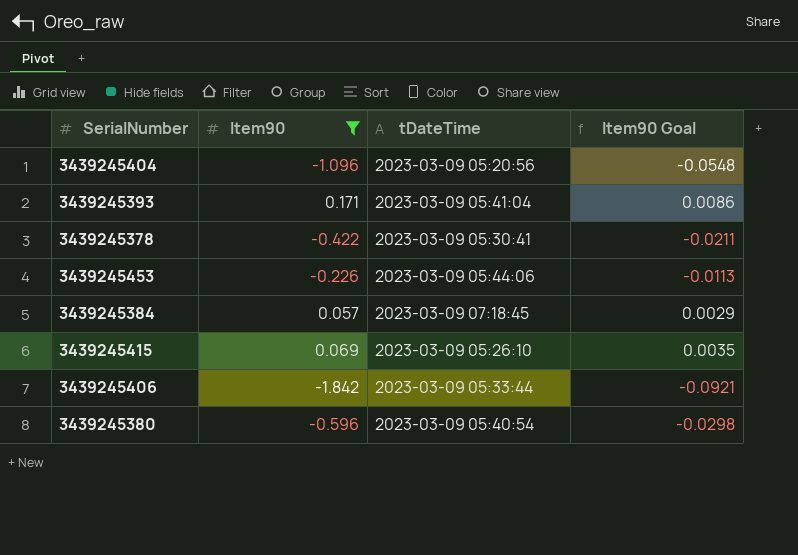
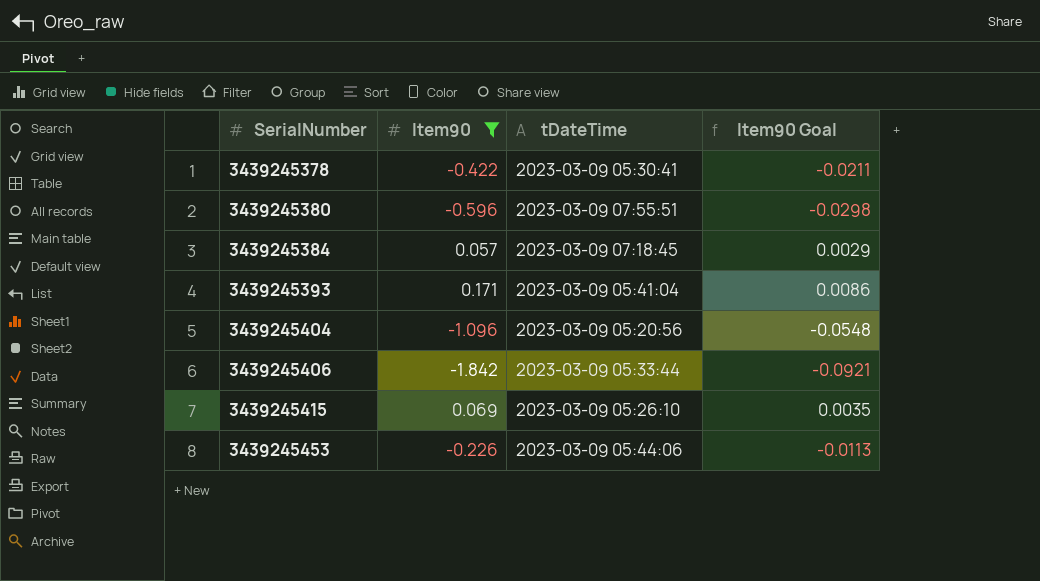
row order: none -> SerialNumber ascending
3439245380 | tDateTime: 2023-03-09 05:40:54 -> 2023-03-09 07:55:51

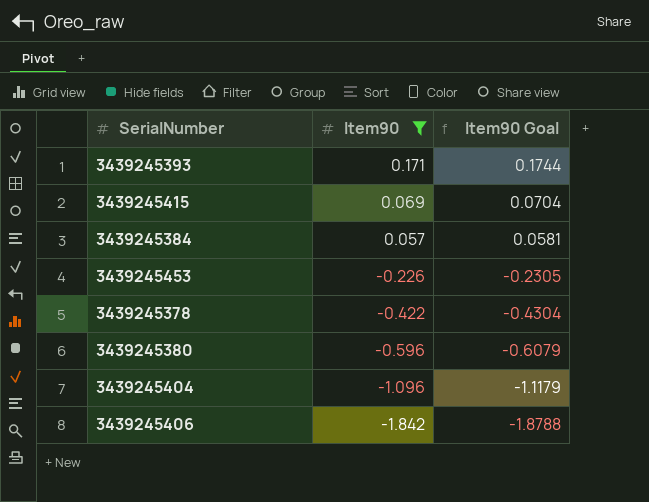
row order: SerialNumber ascending -> Item90 descending
column tDateTime | position: 3 -> none
column Item90 Goal | formula: [Item90] * 0.05 -> [Item90] * 1.02

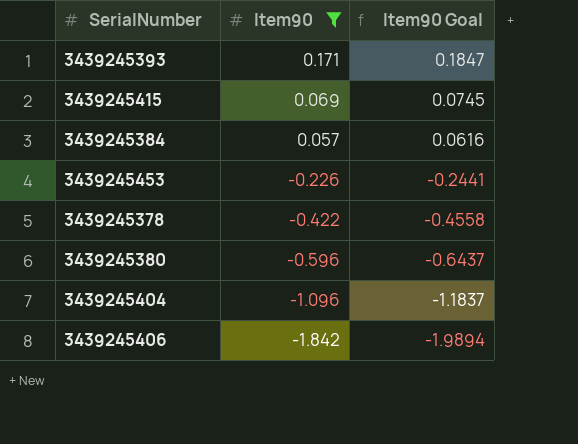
column Item90 Goal | formula: [Item90] * 1.02 -> [Item90] * 1.08

